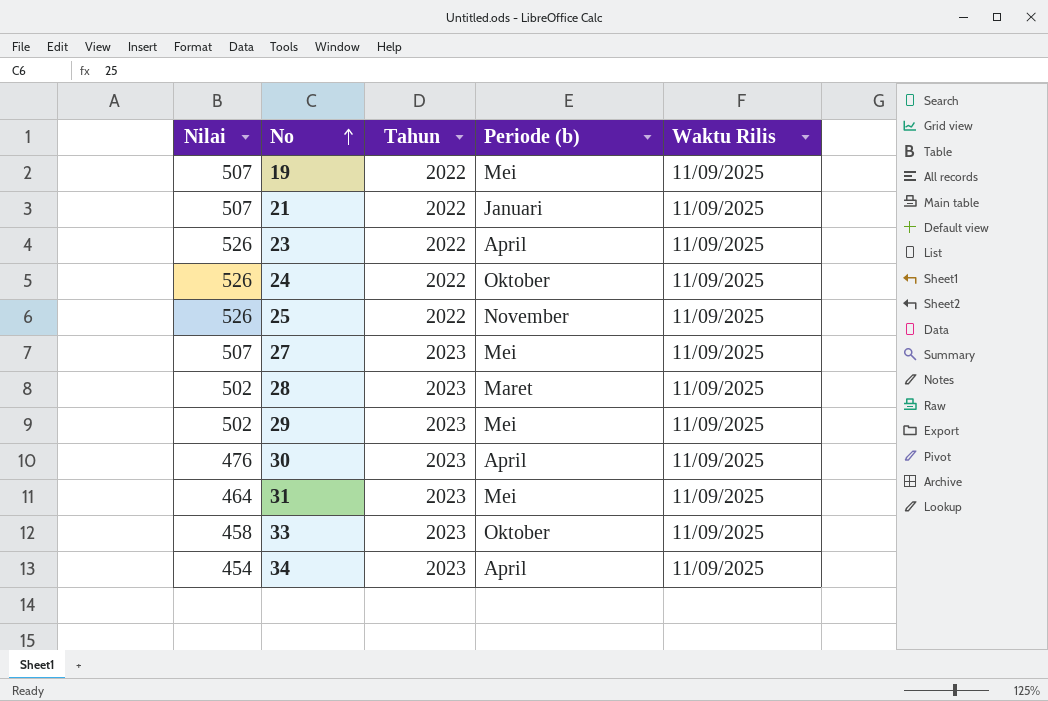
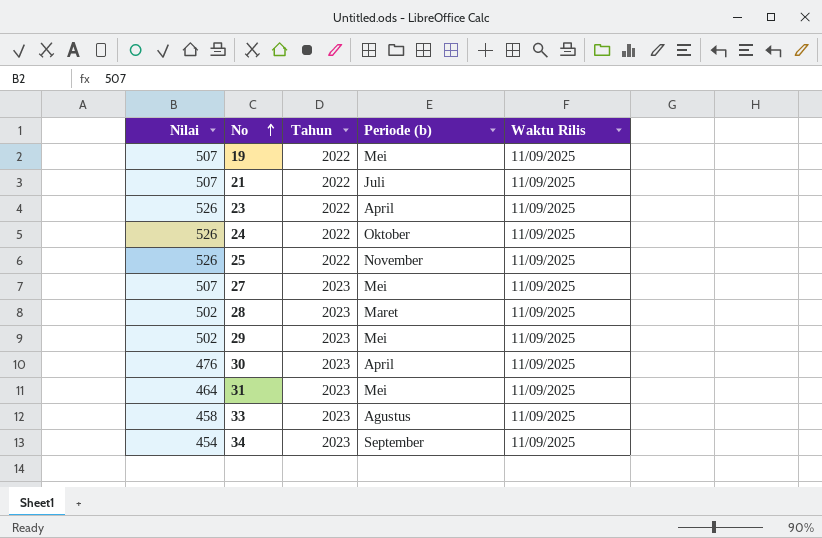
21 | Periode (b): Januari -> Juli
33 | Periode (b): Oktober -> Agustus
34 | Periode (b): April -> September

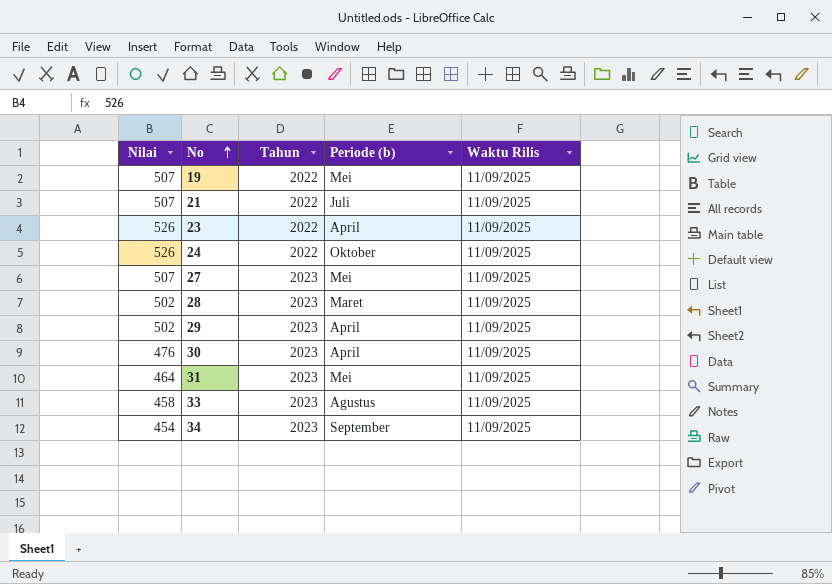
row 25: 526 | 2022 | November | 11/09/2025 -> none
29 | Periode (b): Mei -> April

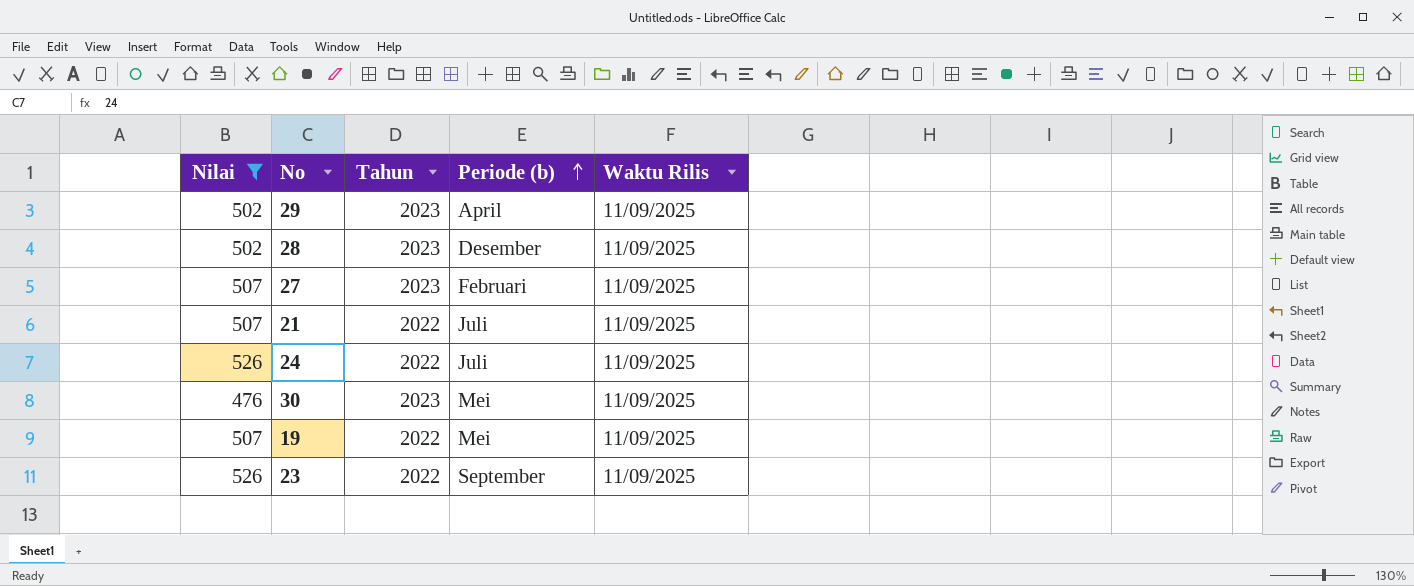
filter: none -> Nilai >= 476
row order: No ascending -> Periode (b) ascending
28 | Periode (b): Maret -> Desember
27 | Periode (b): Mei -> Februari
24 | Periode (b): Oktober -> Juli
30 | Periode (b): April -> Mei
23 | Periode (b): April -> September

